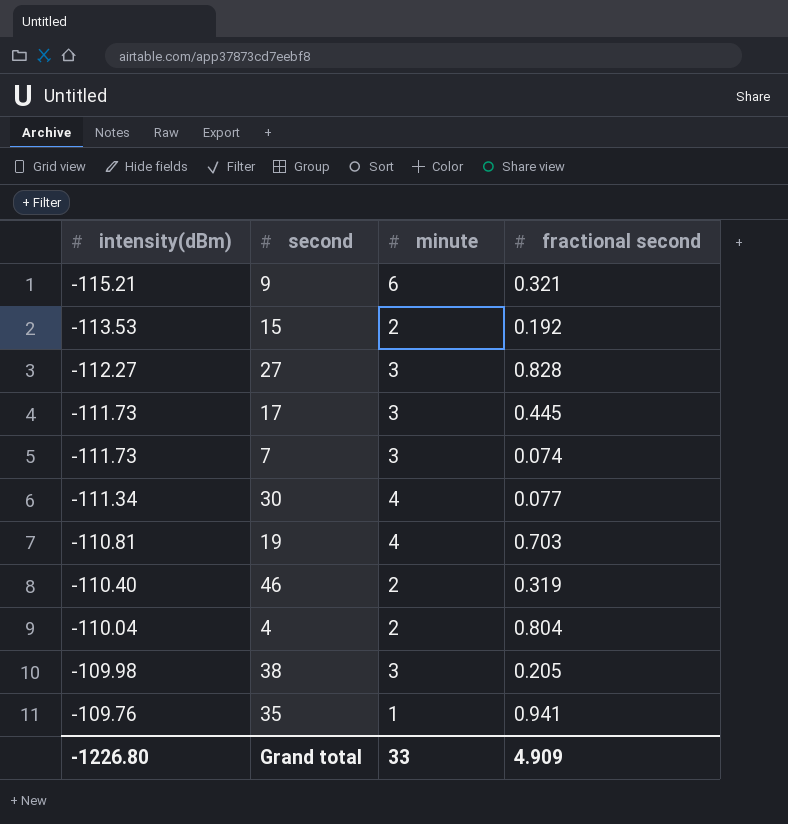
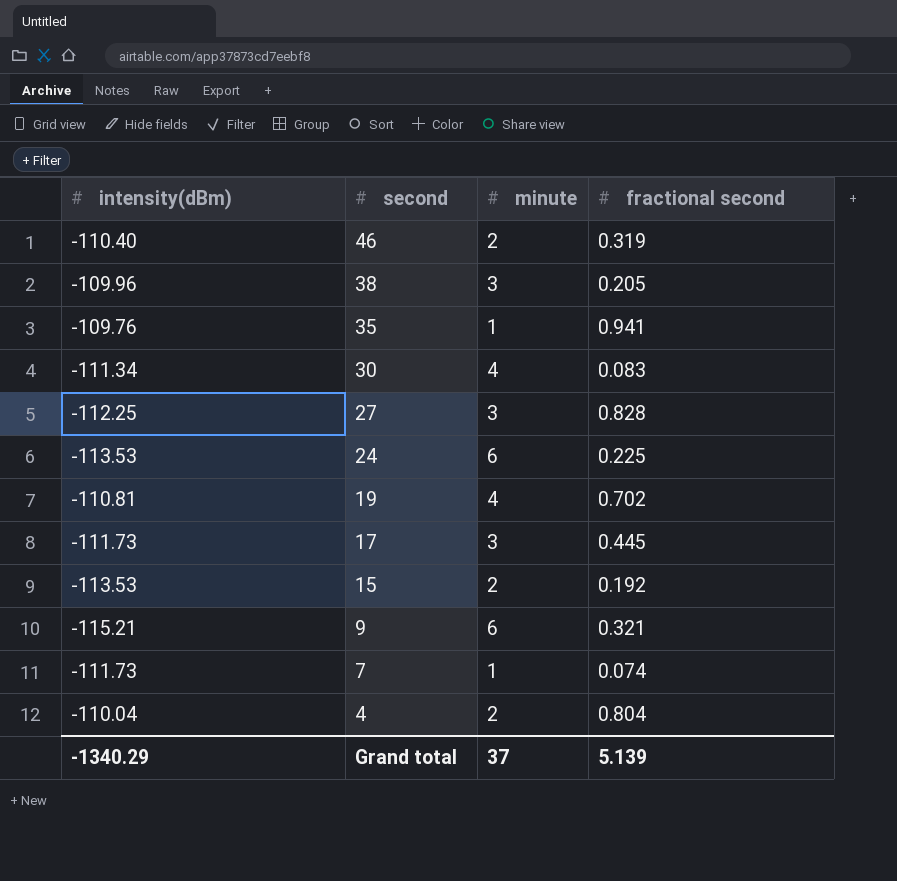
row order: intensity(dBm) ascending -> second descending
38 | intensity(dBm): -109.98 -> -109.96
30 | fractional second: 0.077 -> 0.083
27 | intensity(dBm): -112.27 -> -112.25
row 24: none -> -113.53 | 6 | 0.225
19 | fractional second: 0.703 -> 0.702
7 | minute: 3 -> 1
Grand total | intensity(dBm): -1226.80 -> -1340.29
Grand total | minute: 33 -> 37
Grand total | fractional second: 4.909 -> 5.139

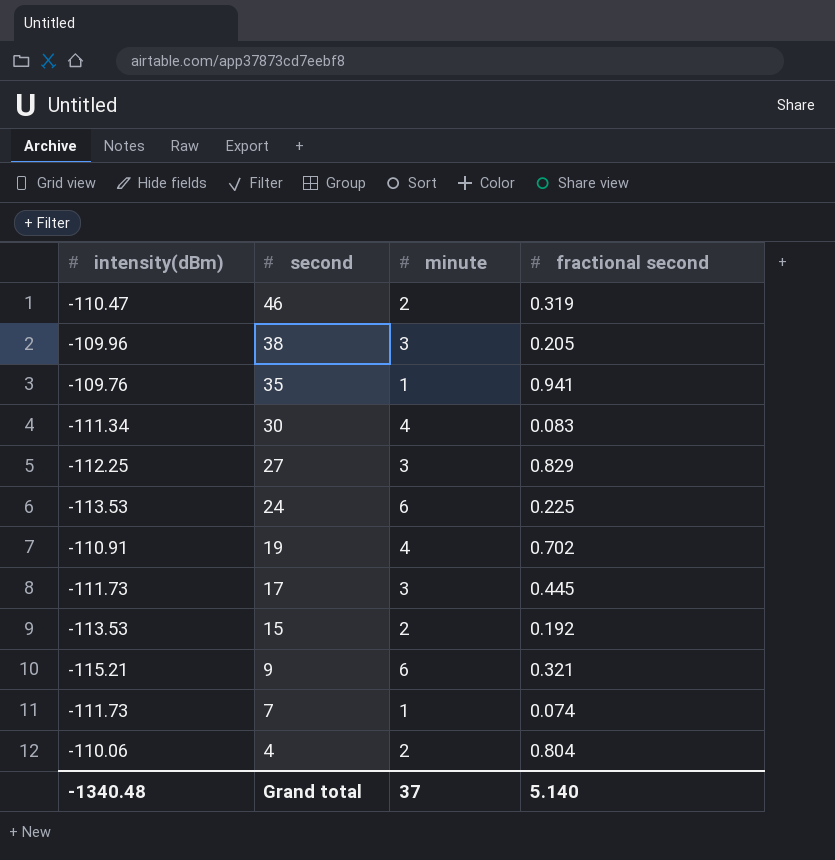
46 | intensity(dBm): -110.40 -> -110.47
27 | fractional second: 0.828 -> 0.829
19 | intensity(dBm): -110.81 -> -110.91
4 | intensity(dBm): -110.04 -> -110.06
Grand total | intensity(dBm): -1340.29 -> -1340.48
Grand total | fractional second: 5.139 -> 5.140

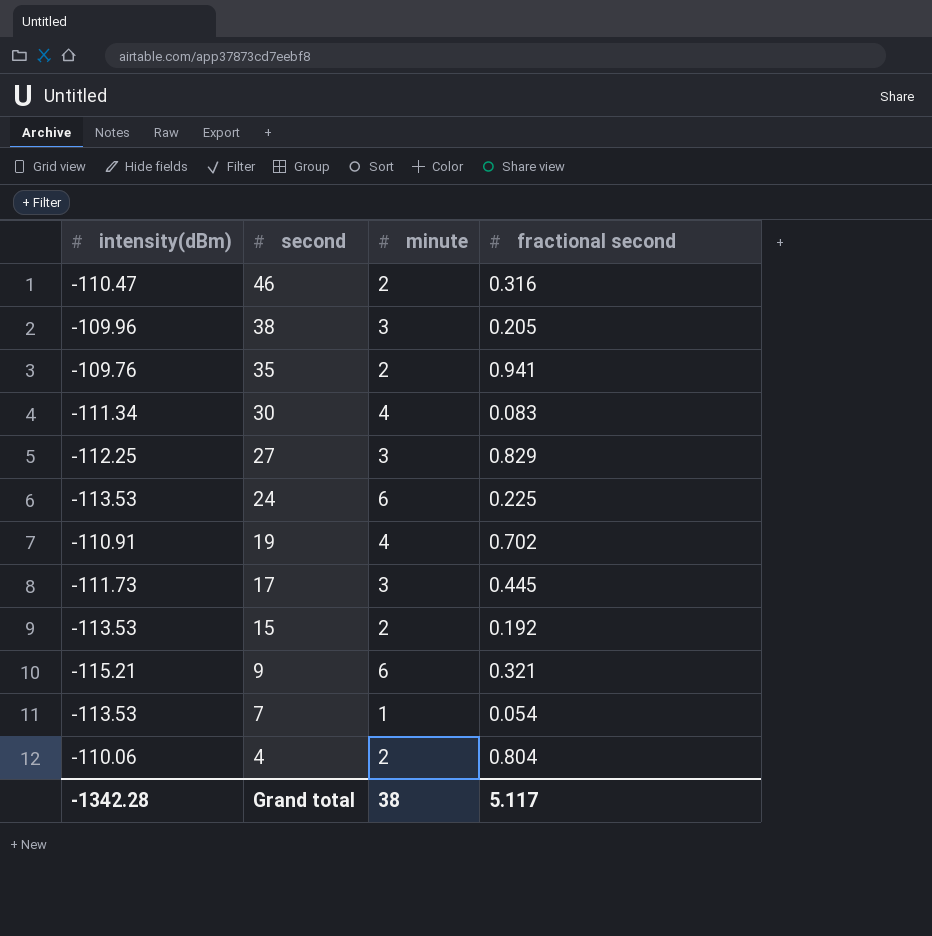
46 | fractional second: 0.319 -> 0.316
35 | minute: 1 -> 2
7 | intensity(dBm): -111.73 -> -113.53
7 | fractional second: 0.074 -> 0.054
Grand total | intensity(dBm): -1340.48 -> -1342.28
Grand total | minute: 37 -> 38
Grand total | fractional second: 5.140 -> 5.117

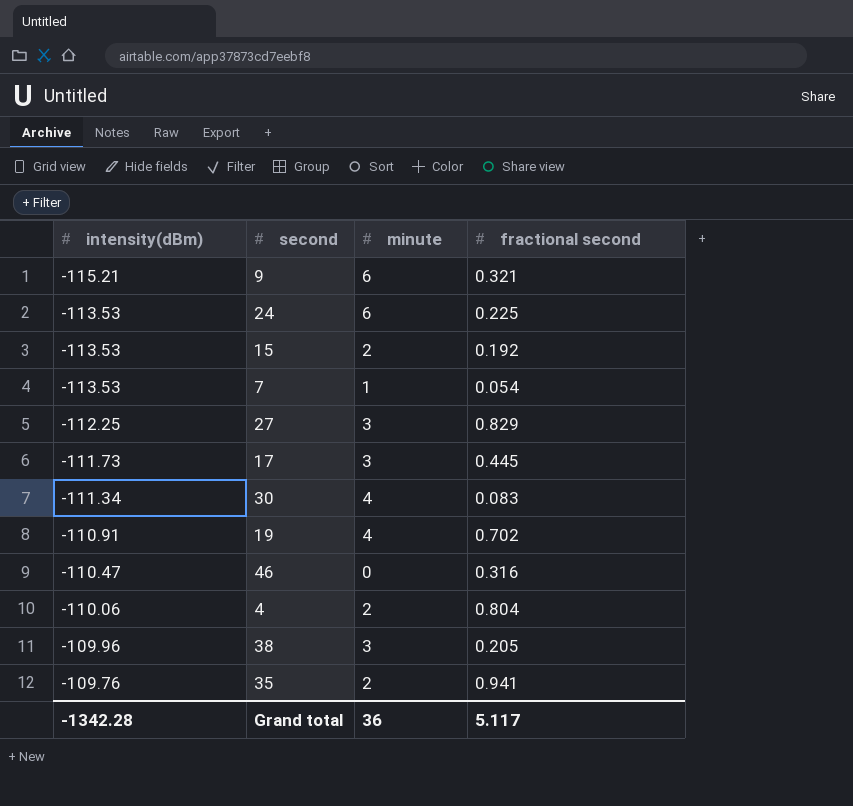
row order: second descending -> intensity(dBm) ascending
46 | minute: 2 -> 0
Grand total | minute: 38 -> 36

